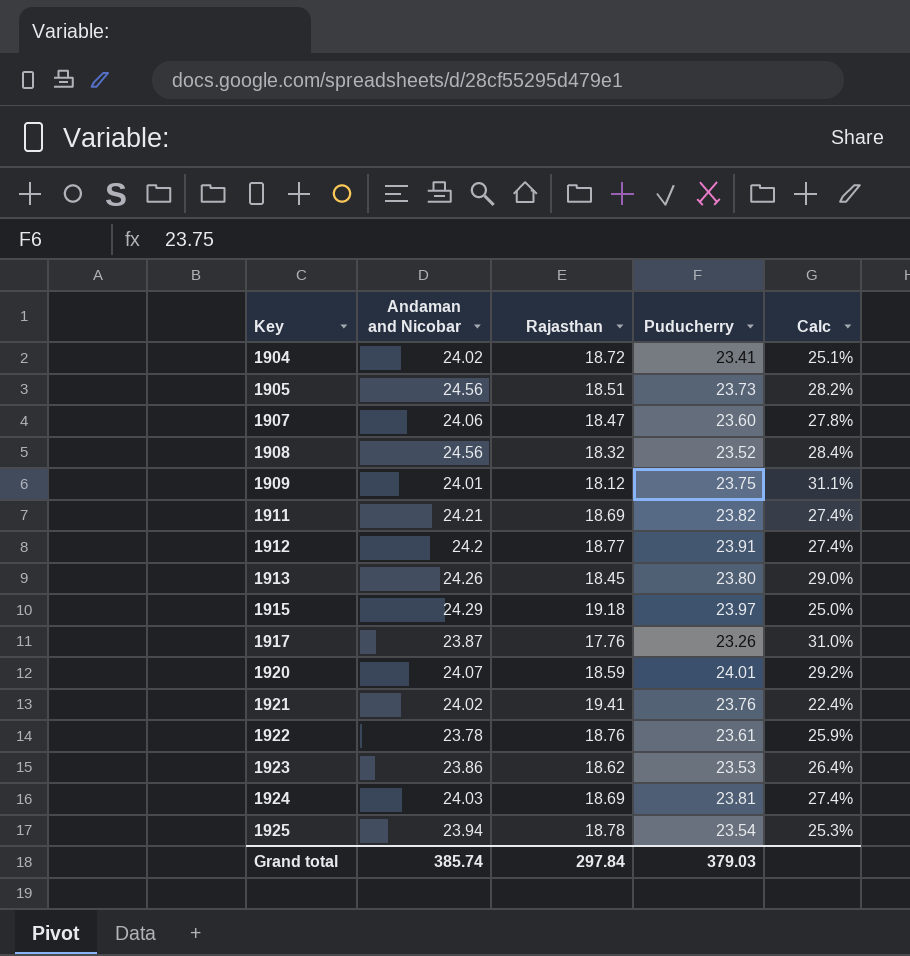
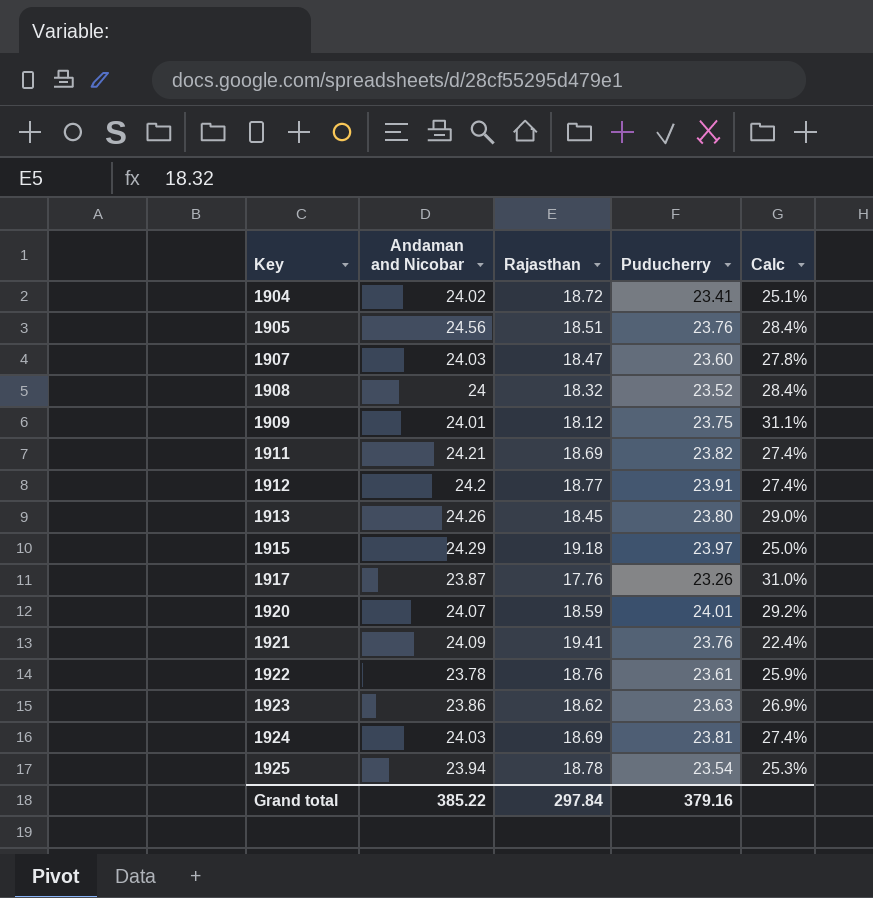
1905 | Puducherry: 23.73 -> 23.76
1905 | Calc: 28.2% -> 28.4%
1907 | Andaman and Nicobar: 24.06 -> 24.03
1908 | Andaman and Nicobar: 24.56 -> 24
1921 | Andaman and Nicobar: 24.02 -> 24.09
1923 | Puducherry: 23.53 -> 23.63
1923 | Calc: 26.4% -> 26.9%
Grand total | Andaman and Nicobar: 385.74 -> 385.22
Grand total | Puducherry: 379.03 -> 379.16

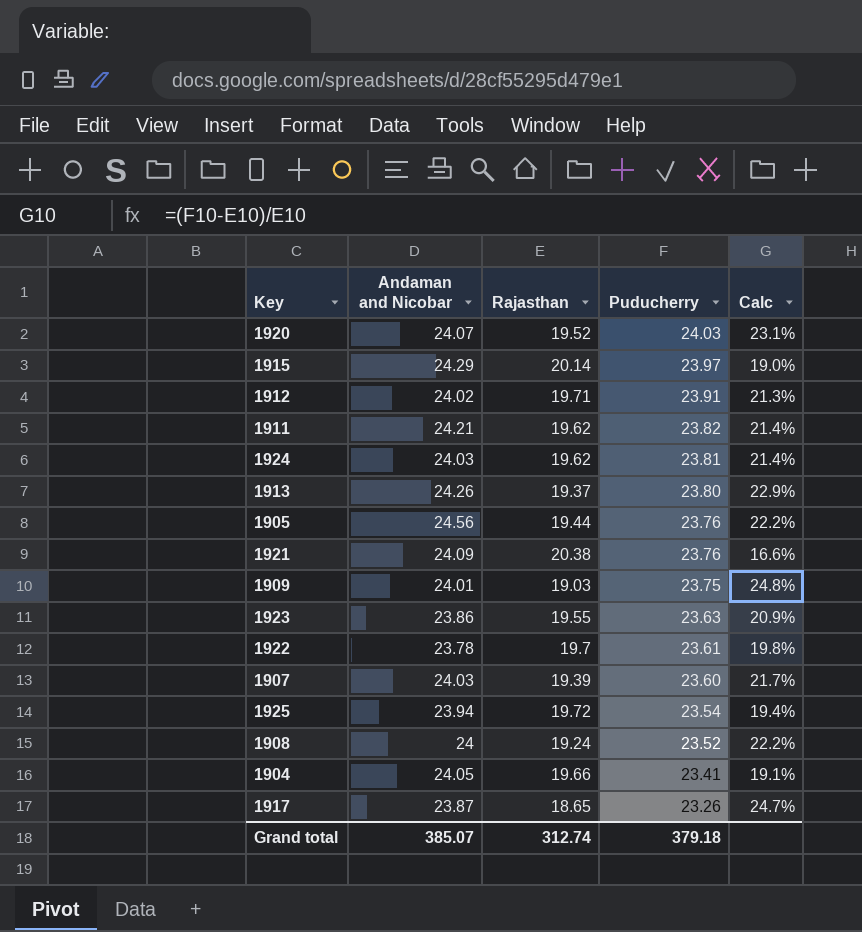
row order: Key ascending -> Puducherry descending
1920 | Rajasthan: 18.59 -> 19.52
1920 | Puducherry: 24.01 -> 24.03
1920 | Calc: 29.2% -> 23.1%
1915 | Rajasthan: 19.18 -> 20.14
1915 | Calc: 25.0% -> 19.0%
1912 | Andaman and Nicobar: 24.2 -> 24.02
1912 | Rajasthan: 18.77 -> 19.71
1912 | Calc: 27.4% -> 21.3%
1911 | Rajasthan: 18.69 -> 19.62
1911 | Calc: 27.4% -> 21.4%
1924 | Rajasthan: 18.69 -> 19.62
1924 | Calc: 27.4% -> 21.4%
1913 | Rajasthan: 18.45 -> 19.37
1913 | Calc: 29.0% -> 22.9%
1905 | Rajasthan: 18.51 -> 19.44
1905 | Calc: 28.4% -> 22.2%
1921 | Rajasthan: 19.41 -> 20.38
1921 | Calc: 22.4% -> 16.6%
1909 | Rajasthan: 18.12 -> 19.03
1909 | Calc: 31.1% -> 24.8%
1923 | Rajasthan: 18.62 -> 19.55
1923 | Calc: 26.9% -> 20.9%
1922 | Rajasthan: 18.76 -> 19.7
1922 | Calc: 25.9% -> 19.8%
1907 | Rajasthan: 18.47 -> 19.39
1907 | Calc: 27.8% -> 21.7%
1925 | Rajasthan: 18.78 -> 19.72
1925 | Calc: 25.3% -> 19.4%
1908 | Rajasthan: 18.32 -> 19.24
1908 | Calc: 28.4% -> 22.2%
1904 | Andaman and Nicobar: 24.02 -> 24.05
1904 | Rajasthan: 18.72 -> 19.66
1904 | Calc: 25.1% -> 19.1%
1917 | Rajasthan: 17.76 -> 18.65
1917 | Calc: 31.0% -> 24.7%
Grand total | Andaman and Nicobar: 385.22 -> 385.07
Grand total | Rajasthan: 297.84 -> 312.74
Grand total | Puducherry: 379.16 -> 379.18

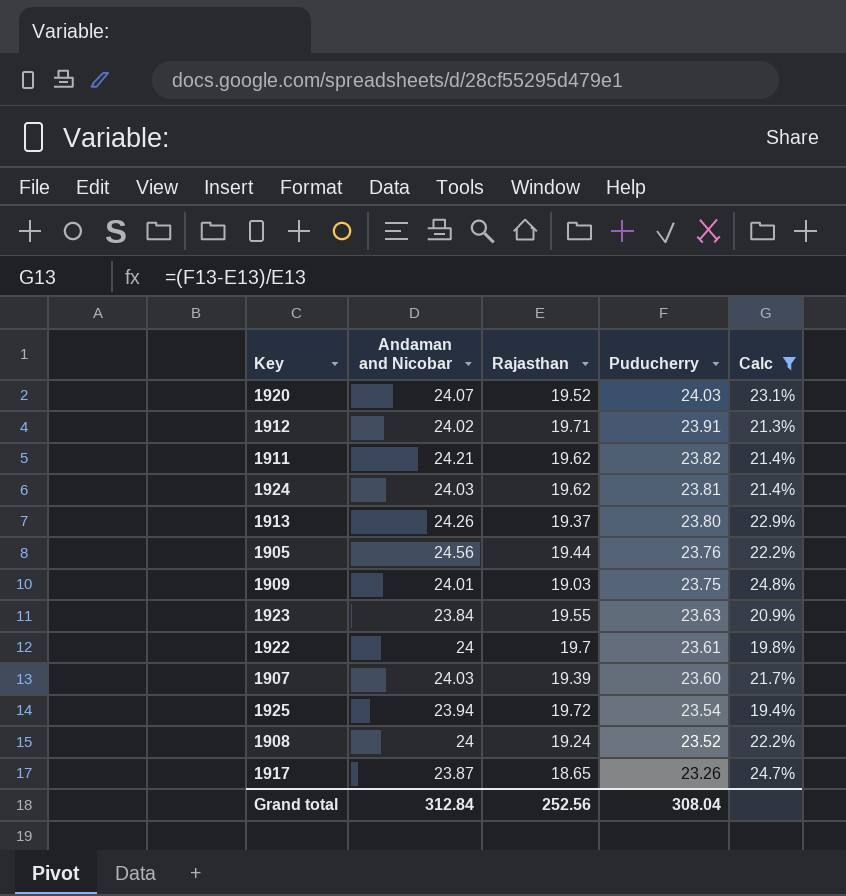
filter: none -> Calc >= 19.4%
1923 | Andaman and Nicobar: 23.86 -> 23.84
1922 | Andaman and Nicobar: 23.78 -> 24
Grand total | Andaman and Nicobar: 385.07 -> 312.84
Grand total | Rajasthan: 312.74 -> 252.56
Grand total | Puducherry: 379.18 -> 308.04

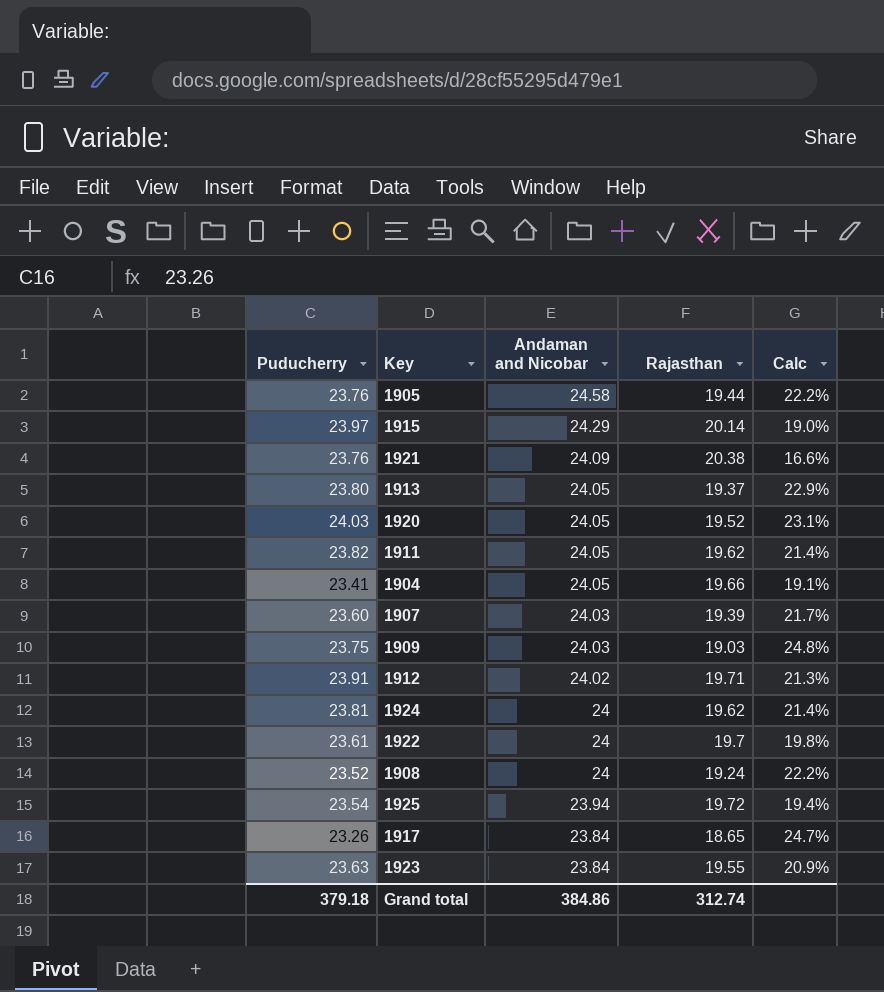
filter: Calc >= 19.4% -> none
row order: Puducherry descending -> Andaman and Nicobar descending
column Puducherry | position: 4 -> 1
1905 | Andaman and Nicobar: 24.56 -> 24.58
1913 | Andaman and Nicobar: 24.26 -> 24.05
1920 | Andaman and Nicobar: 24.07 -> 24.05
1911 | Andaman and Nicobar: 24.21 -> 24.05
1909 | Andaman and Nicobar: 24.01 -> 24.03
1924 | Andaman and Nicobar: 24.03 -> 24
1917 | Andaman and Nicobar: 23.87 -> 23.84
Grand total | Puducherry: 308.04 -> 379.18
Grand total | Andaman and Nicobar: 312.84 -> 384.86
Grand total | Rajasthan: 252.56 -> 312.74

